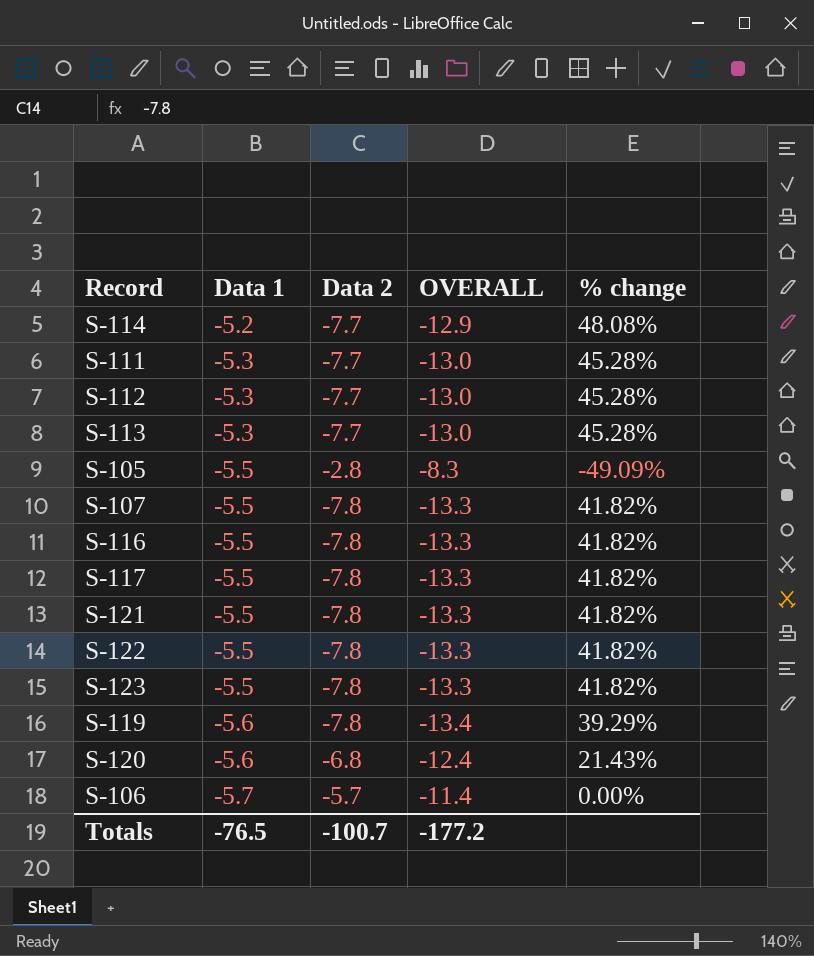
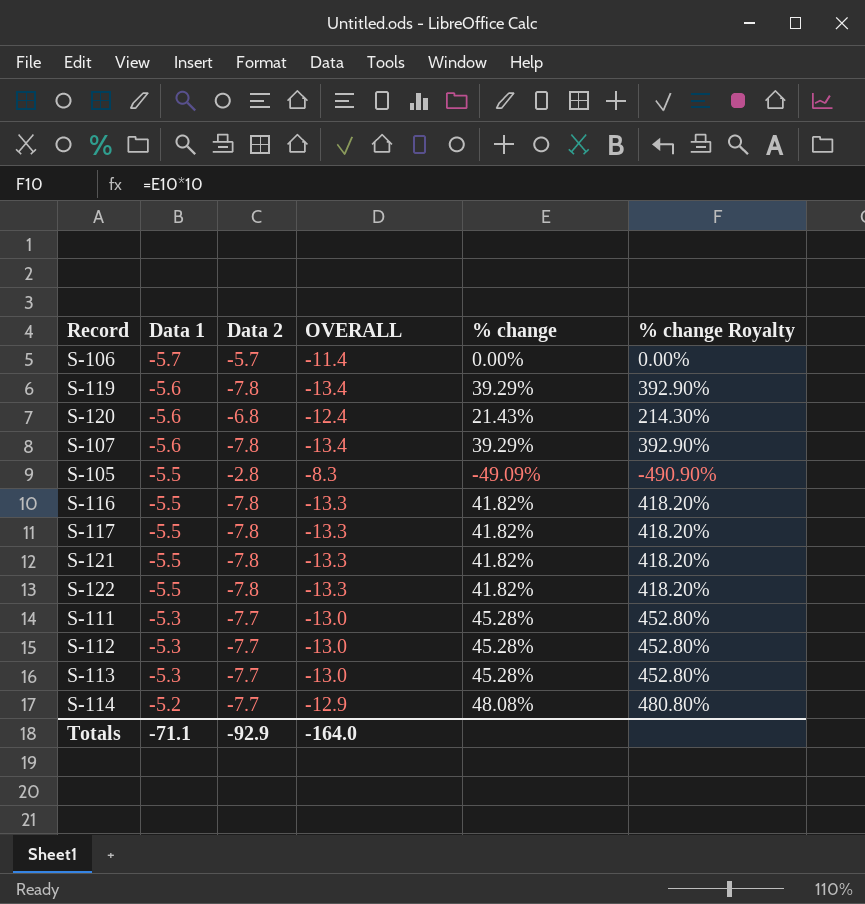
row order: Data 1 descending -> Data 1 ascending
column % change Royalty | formula: none -> [% change] * 10
row S-123: -5.5 | -7.8 | -13.3 | 41.82% -> none
S-107 | Data 1: -5.5 -> -5.6
S-107 | OVERALL: -13.3 -> -13.4
S-107 | % change: 41.82% -> 39.29%
Totals | Data 1: -76.5 -> -71.1
Totals | Data 2: -100.7 -> -92.9
Totals | OVERALL: -177.2 -> -164.0

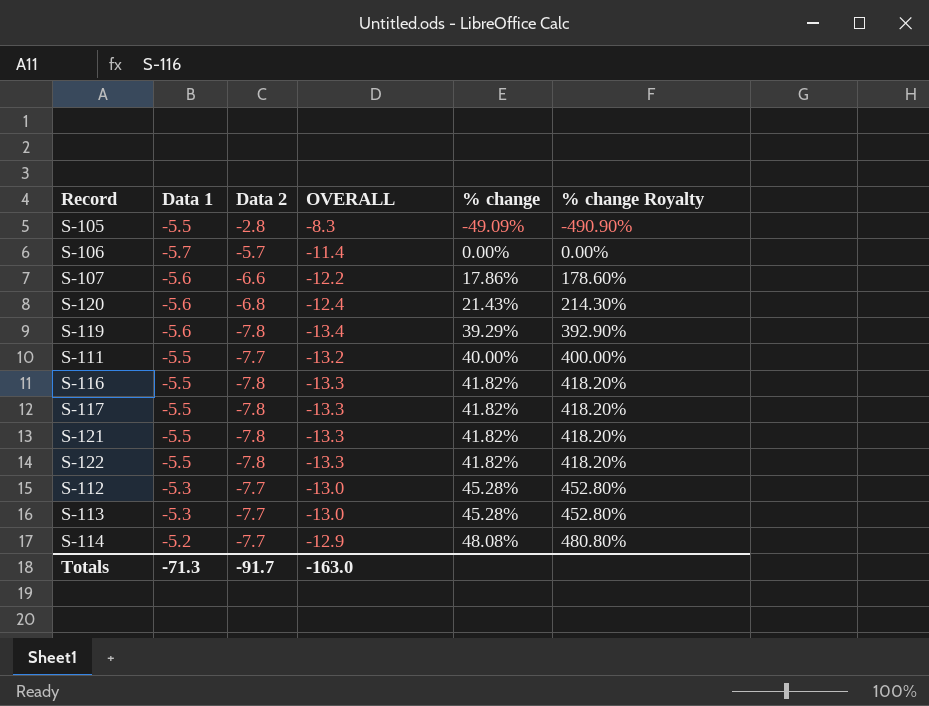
row order: Data 1 ascending -> % change ascending
S-107 | Data 2: -7.8 -> -6.6
S-107 | OVERALL: -13.4 -> -12.2
S-107 | % change: 39.29% -> 17.86%
S-107 | % change Royalty: 392.90% -> 178.60%
S-111 | Data 1: -5.3 -> -5.5
S-111 | OVERALL: -13.0 -> -13.2
S-111 | % change: 45.28% -> 40.00%
S-111 | % change Royalty: 452.80% -> 400.00%
Totals | Data 1: -71.1 -> -71.3
Totals | Data 2: -92.9 -> -91.7
Totals | OVERALL: -164.0 -> -163.0

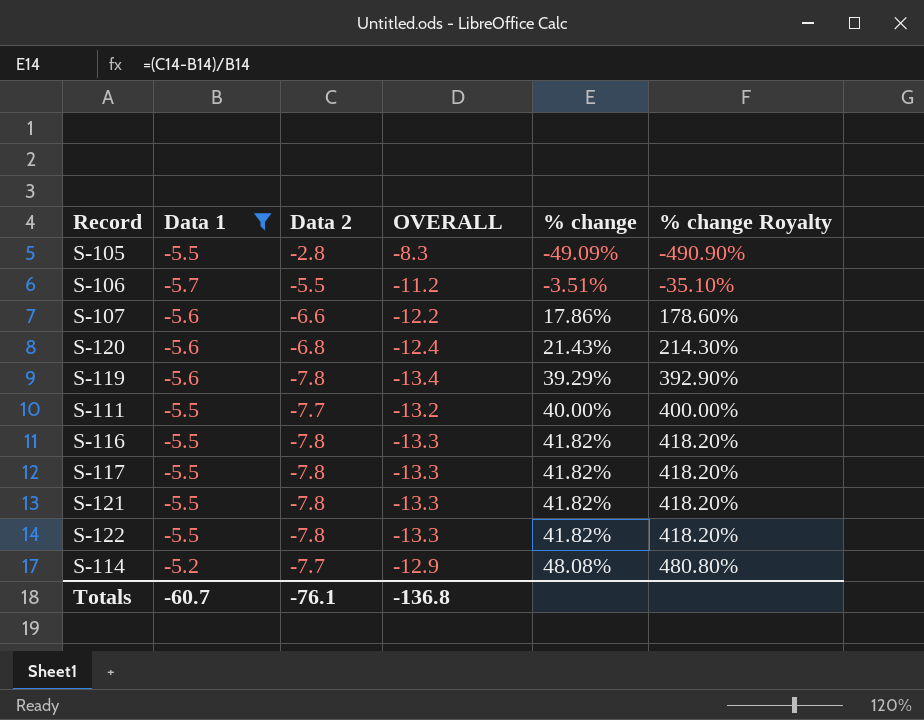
filter: none -> Data 1 != -5.3
S-106 | Data 2: -5.7 -> -5.5
S-106 | OVERALL: -11.4 -> -11.2
S-106 | % change: 0.00% -> -3.51%
S-106 | % change Royalty: 0.00% -> -35.10%
Totals | Data 1: -71.3 -> -60.7
Totals | Data 2: -91.7 -> -76.1
Totals | OVERALL: -163.0 -> -136.8

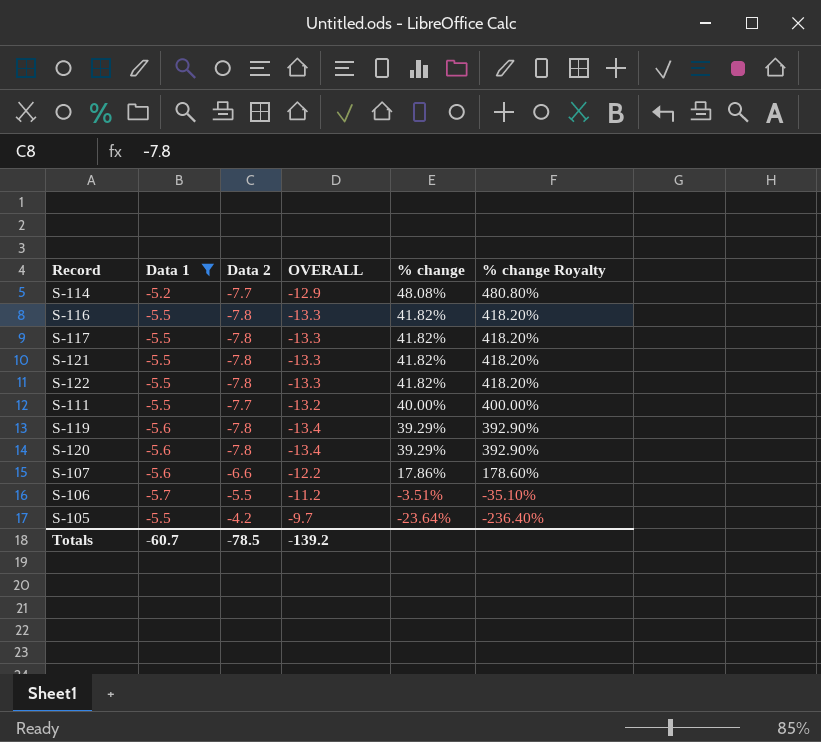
row order: % change ascending -> % change descending
S-120 | Data 2: -6.8 -> -7.8
S-120 | OVERALL: -12.4 -> -13.4
S-120 | % change: 21.43% -> 39.29%
S-120 | % change Royalty: 214.30% -> 392.90%
S-105 | Data 2: -2.8 -> -4.2
S-105 | OVERALL: -8.3 -> -9.7
S-105 | % change: -49.09% -> -23.64%
S-105 | % change Royalty: -490.90% -> -236.40%
Totals | Data 2: -76.1 -> -78.5
Totals | OVERALL: -136.8 -> -139.2

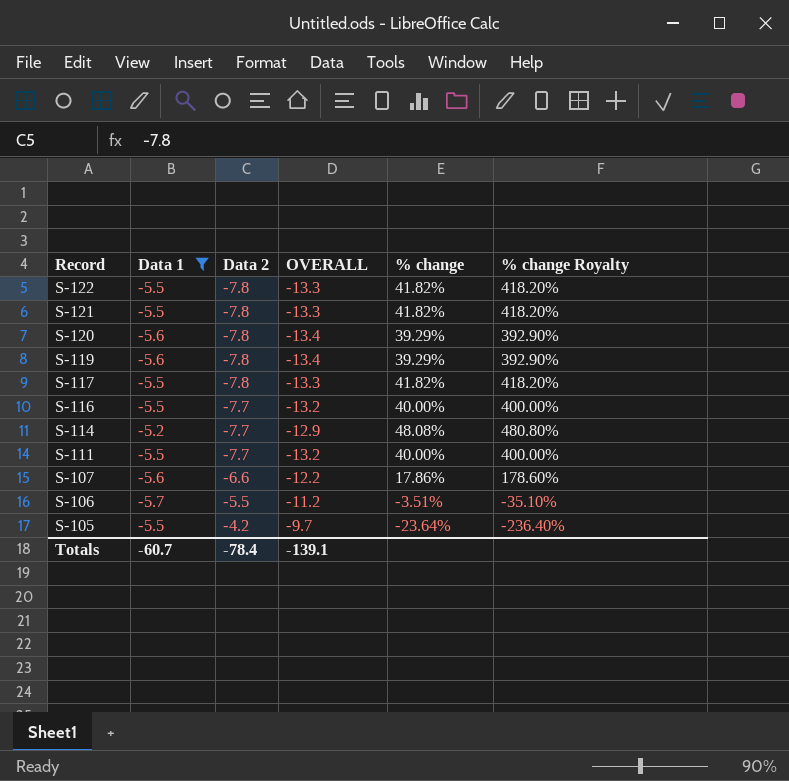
row order: % change descending -> Record descending
S-116 | Data 2: -7.8 -> -7.7
S-116 | OVERALL: -13.3 -> -13.2
S-116 | % change: 41.82% -> 40.00%
S-116 | % change Royalty: 418.20% -> 400.00%
Totals | Data 2: -78.5 -> -78.4
Totals | OVERALL: -139.2 -> -139.1

